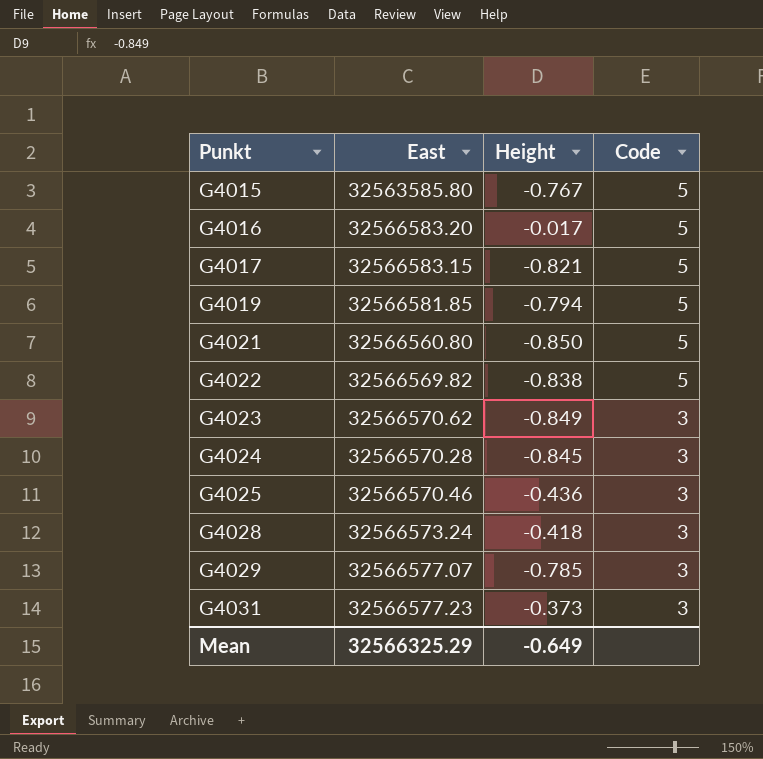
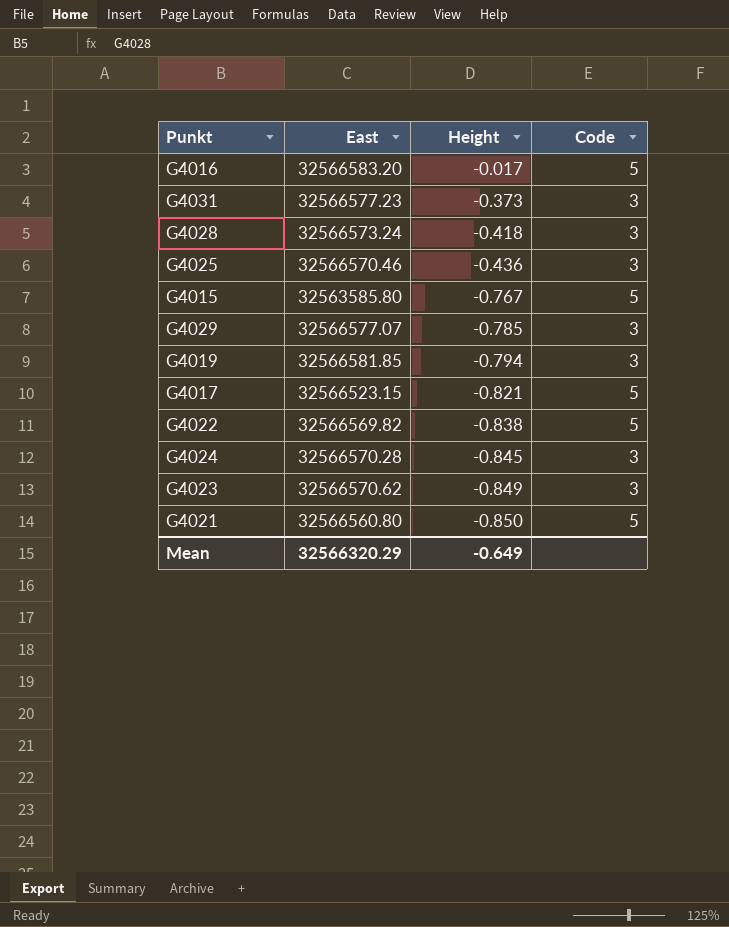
row order: Punkt ascending -> Height descending
G4019 | Code: 5 -> 3
G4017 | East: 32566583.15 -> 32566523.15
Mean | East: 32566325.29 -> 32566320.29

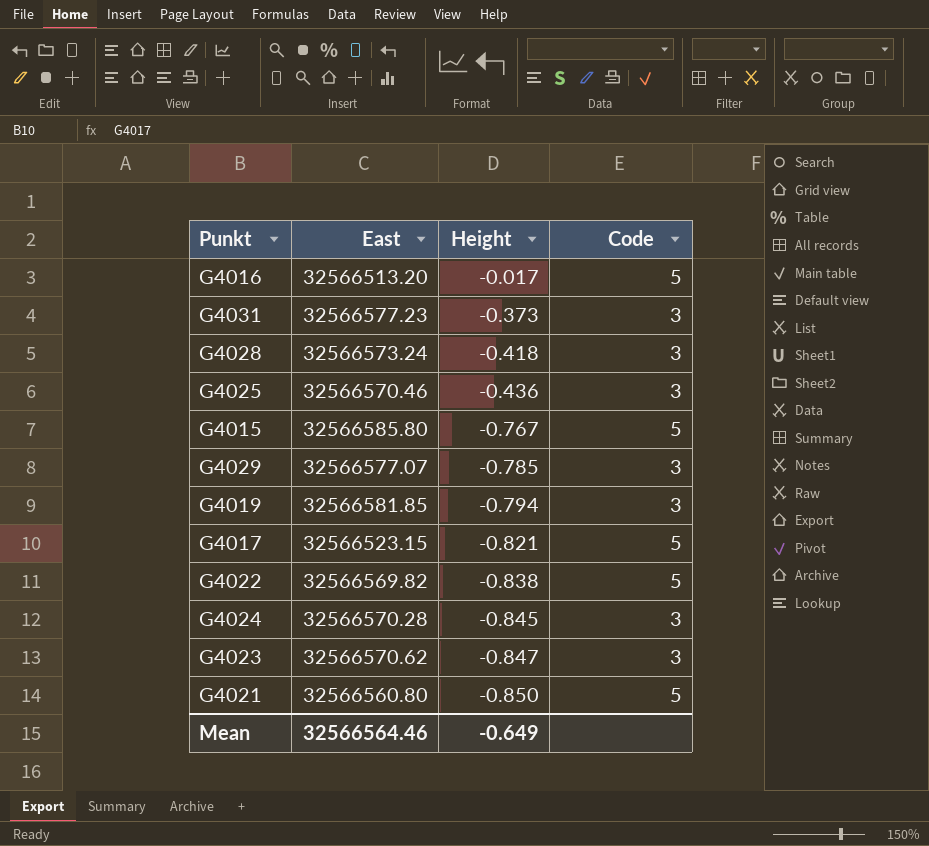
G4016 | East: 32566583.20 -> 32566513.20
G4015 | East: 32563585.80 -> 32566585.80
G4023 | Height: -0.849 -> -0.847
Mean | East: 32566320.29 -> 32566564.46

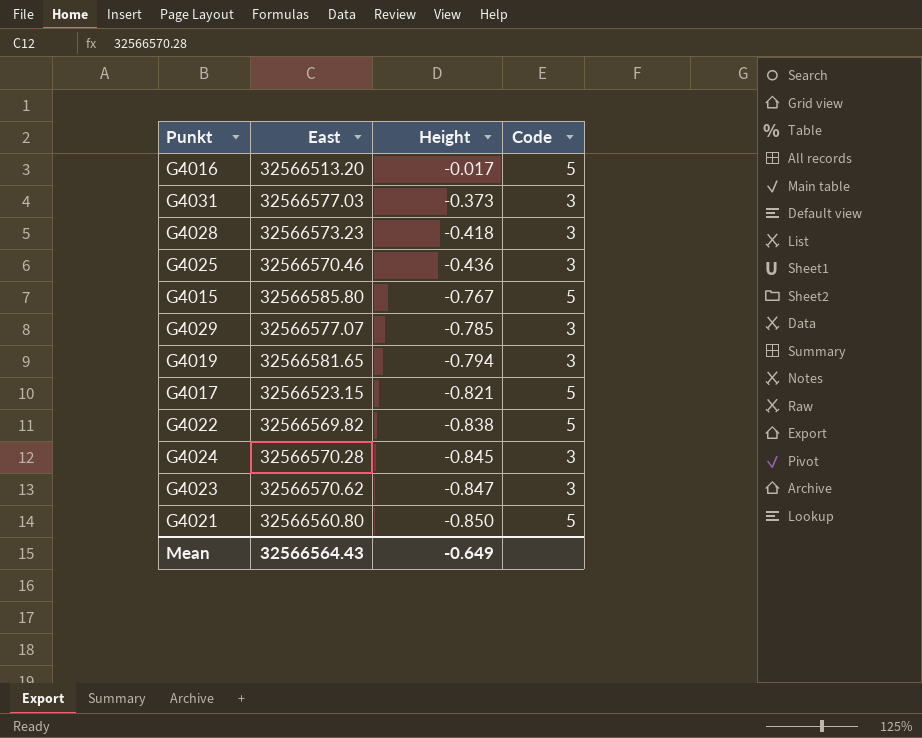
G4031 | East: 32566577.23 -> 32566577.03
G4028 | East: 32566573.24 -> 32566573.23
G4019 | East: 32566581.85 -> 32566581.65
Mean | East: 32566564.46 -> 32566564.43

